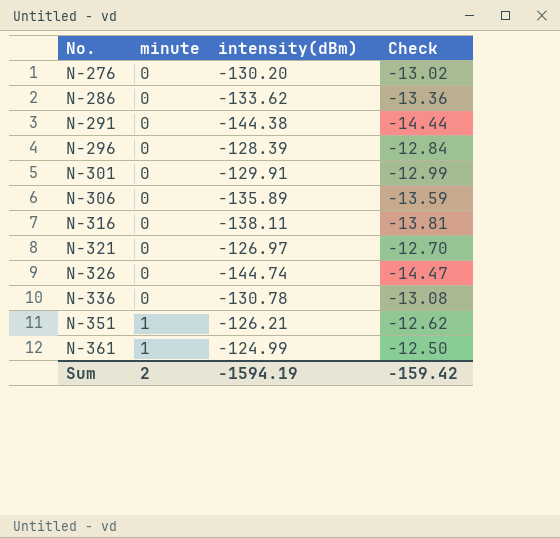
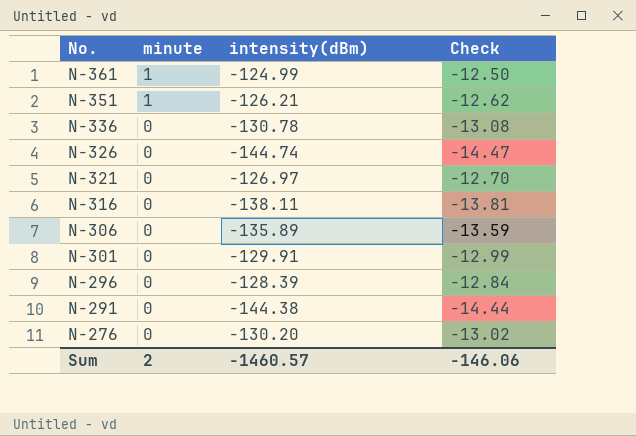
row order: No. ascending -> No. descending
row N-286: 0 | -133.62 | -13.36 -> none
Sum | intensity(dBm): -1594.19 -> -1460.57
Sum | Check: -159.42 -> -146.06

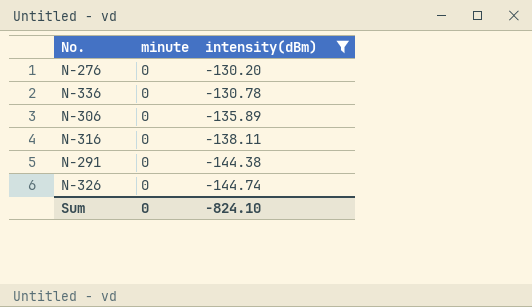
filter: none -> intensity(dBm) <= -130.20
row order: No. descending -> intensity(dBm) descending
column Check | formula: [intensity(dBm)] * 0.1 -> none
Sum | minute: 2 -> 0
Sum | intensity(dBm): -1460.57 -> -824.10

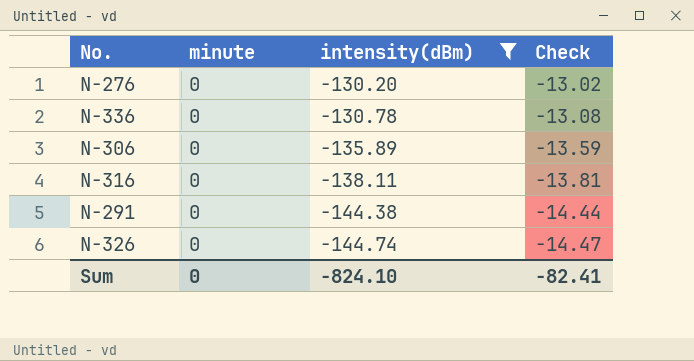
column Check | formula: none -> [intensity(dBm)] * 0.1

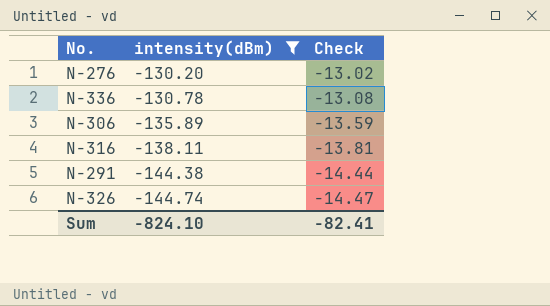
column minute | position: 2 -> none

